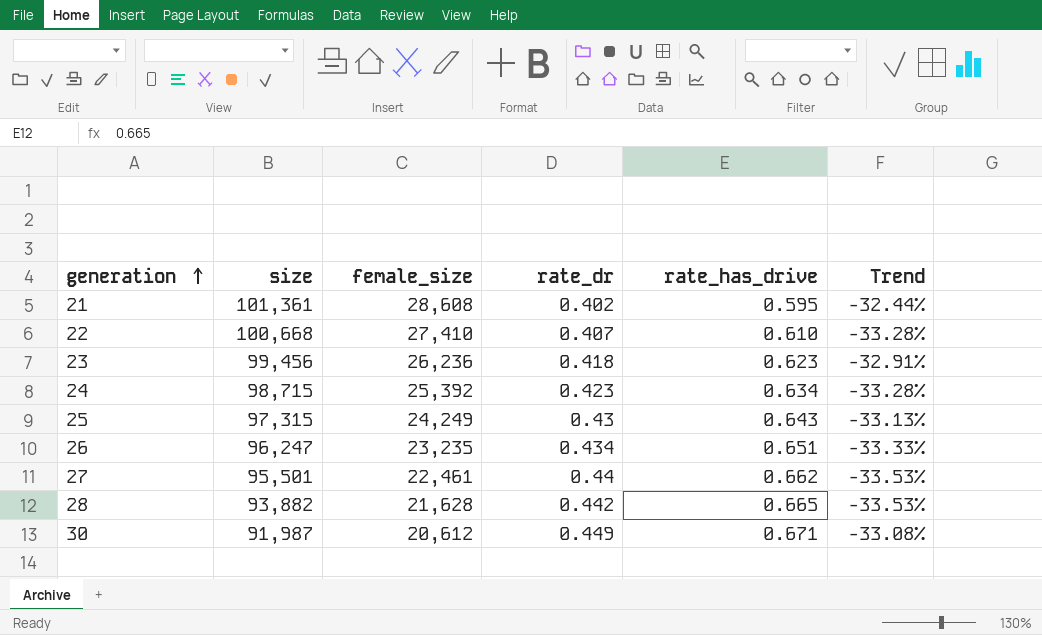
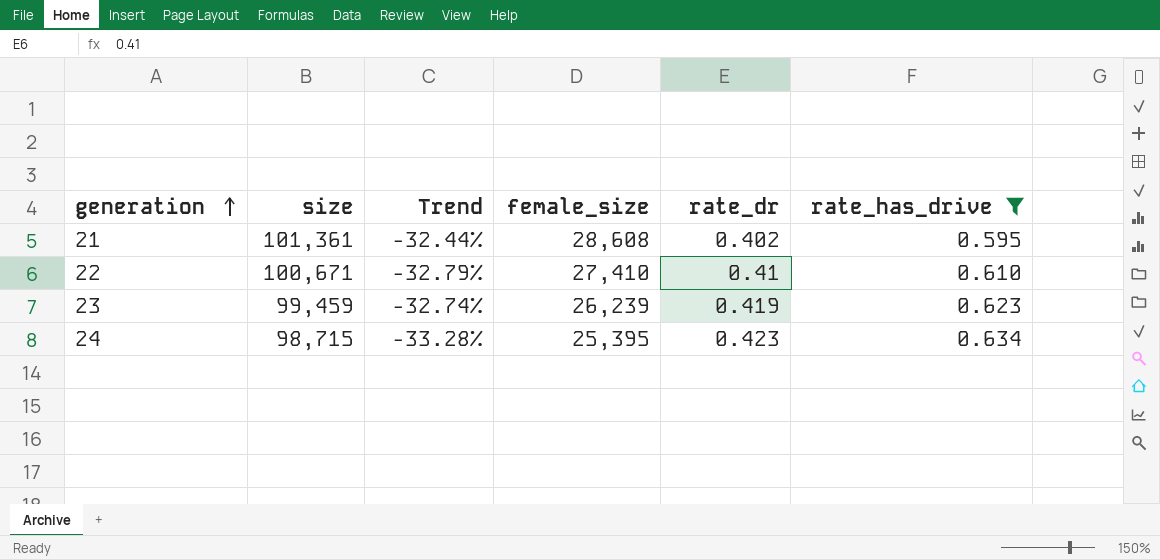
filter: none -> rate_has_drive <= 0.634
column Trend | position: 6 -> 3
22 | size: 100,668 -> 100,671
22 | Trend: -33.28% -> -32.79%
22 | rate_dr: 0.407 -> 0.41
23 | size: 99,456 -> 99,459
23 | Trend: -32.91% -> -32.74%
23 | female_size: 26,236 -> 26,239
23 | rate_dr: 0.418 -> 0.419
24 | female_size: 25,392 -> 25,395

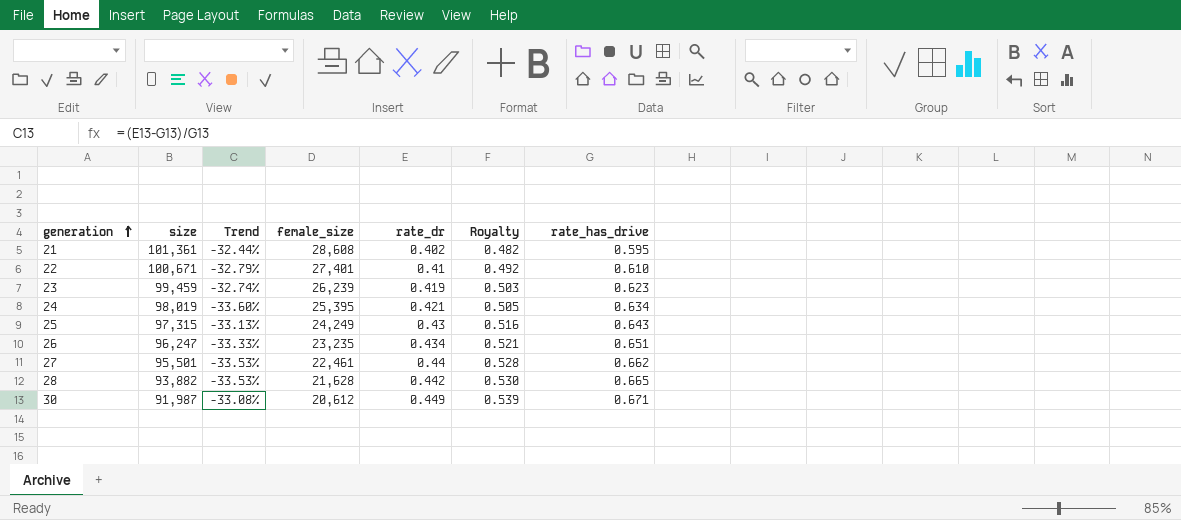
filter: rate_has_drive <= 0.634 -> none
column Royalty | formula: none -> [rate_dr] * 1.2
22 | female_size: 27,410 -> 27,401
24 | size: 98,715 -> 98,019
24 | Trend: -33.28% -> -33.60%
24 | rate_dr: 0.423 -> 0.421

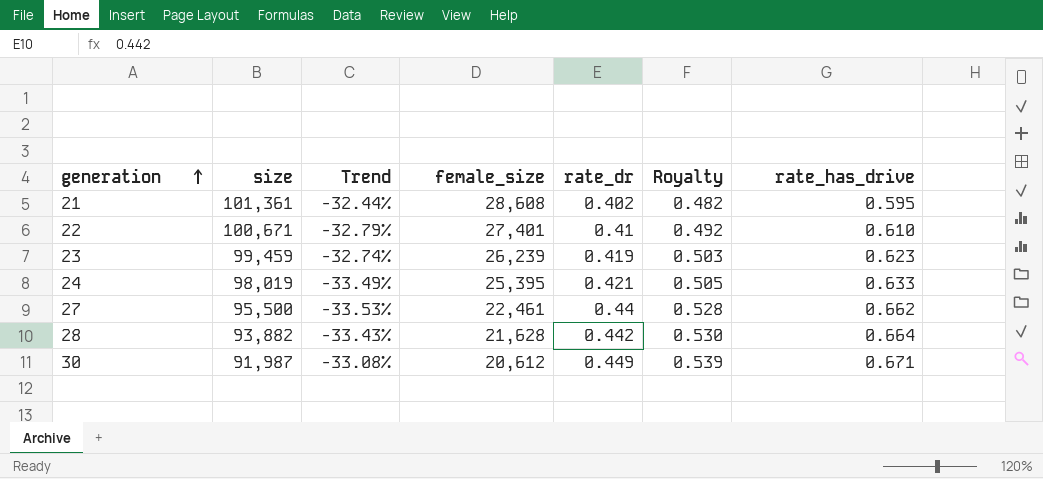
row 25: 97,315 | -33.13% | 24,249 | 0.43 | 0.516 | 0.643 -> none
row 26: 96,247 | -33.33% | 23,235 | 0.434 | 0.521 | 0.651 -> none
24 | Trend: -33.60% -> -33.49%
24 | rate_has_drive: 0.634 -> 0.633
27 | size: 95,501 -> 95,500
28 | Trend: -33.53% -> -33.43%
28 | rate_has_drive: 0.665 -> 0.664

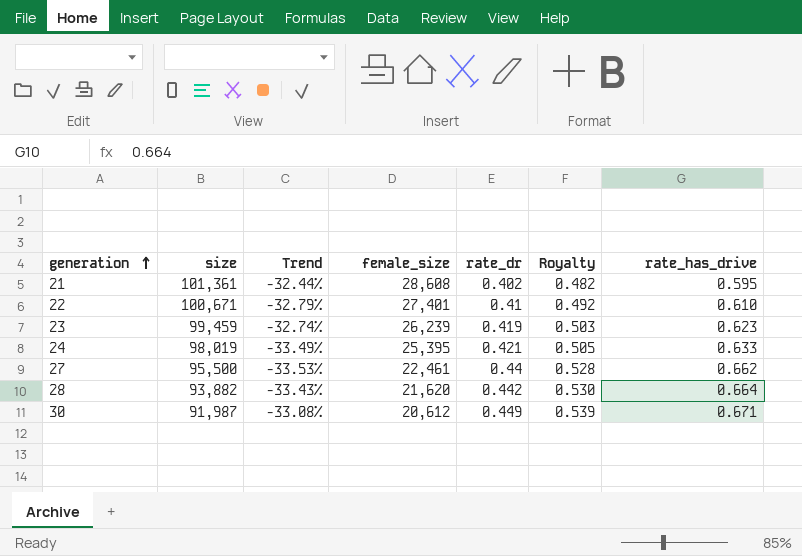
28 | female_size: 21,628 -> 21,620

